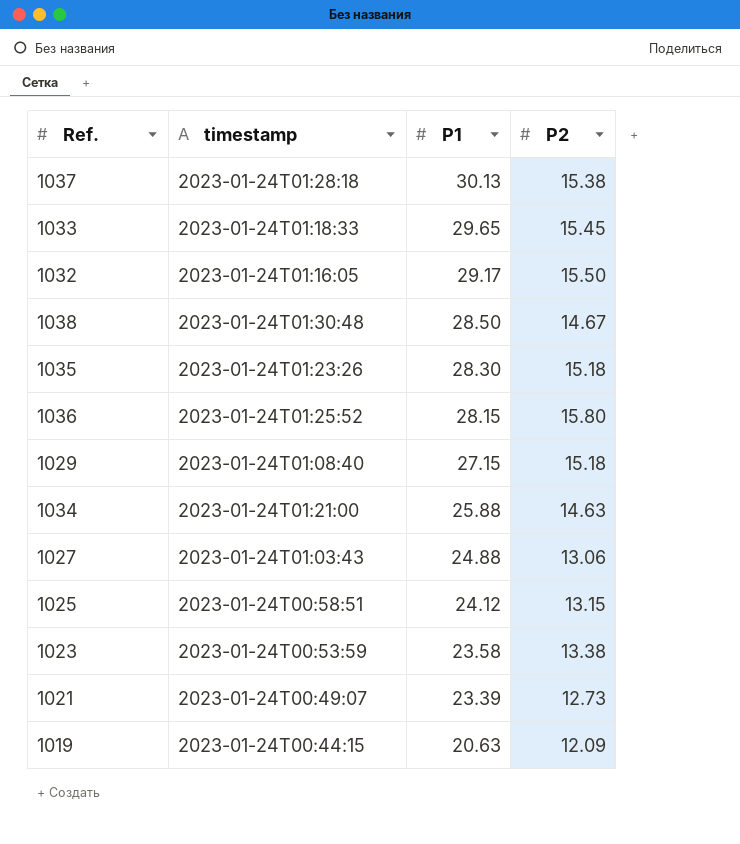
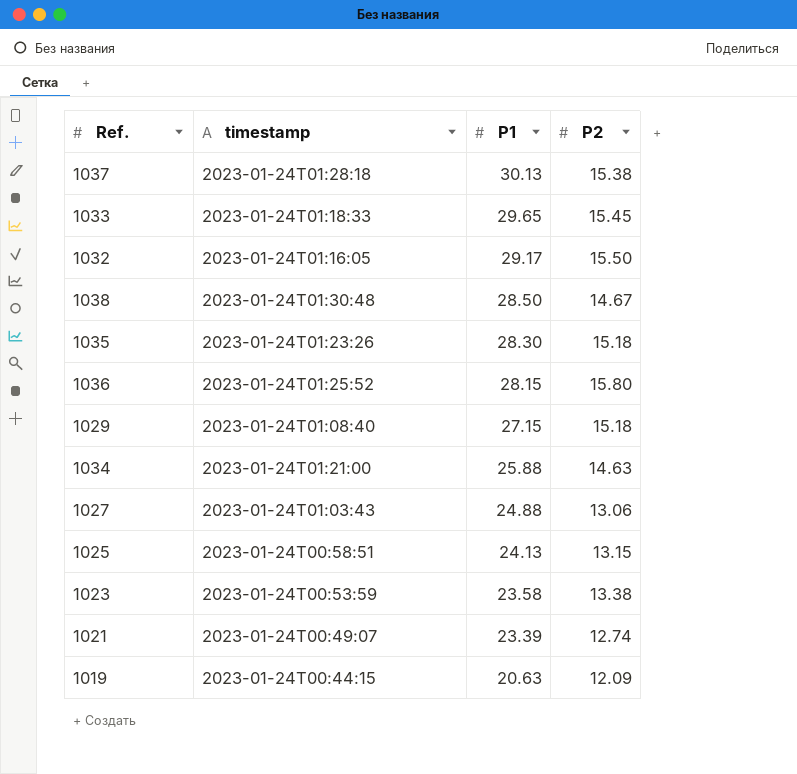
1025 | P1: 24.12 -> 24.13
1021 | P2: 12.73 -> 12.74

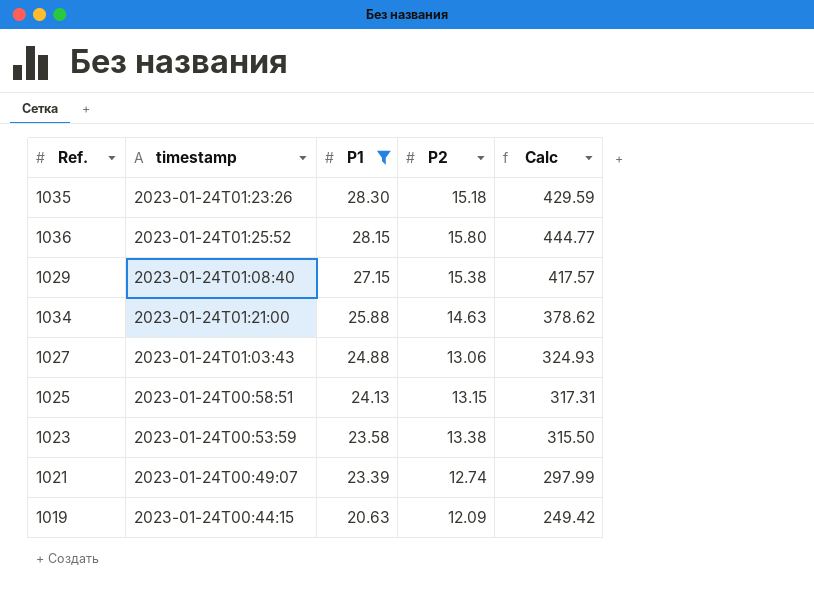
filter: none -> P1 <= 28.30
column Calc | formula: none -> [P1] * [P2]
1029 | P2: 15.18 -> 15.38

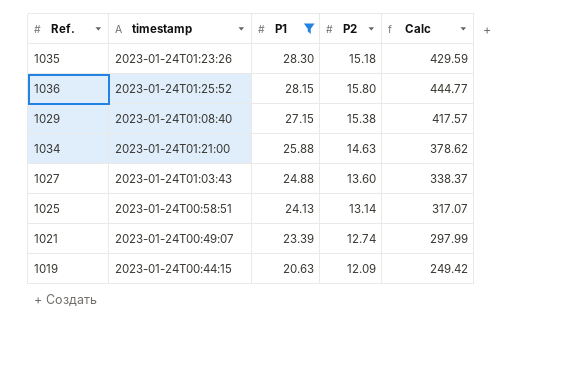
row 1023: 2023-01-24T00:53:59 | 23.58 | 13.38 | 315.50 -> none
1027 | P2: 13.06 -> 13.60
1027 | Calc: 324.93 -> 338.37
1025 | P2: 13.15 -> 13.14
1025 | Calc: 317.31 -> 317.07

